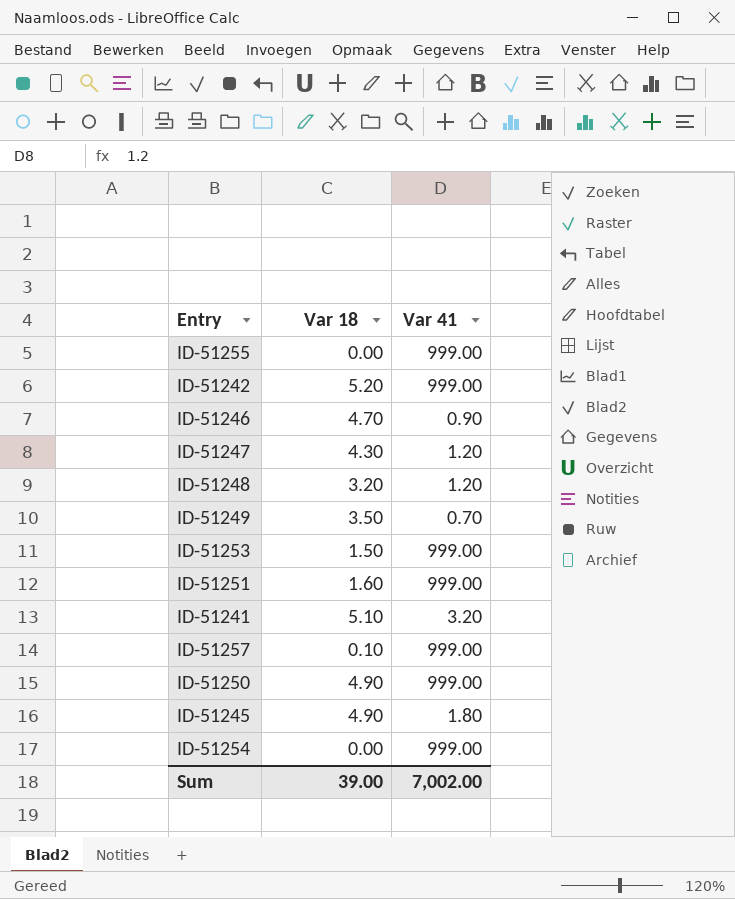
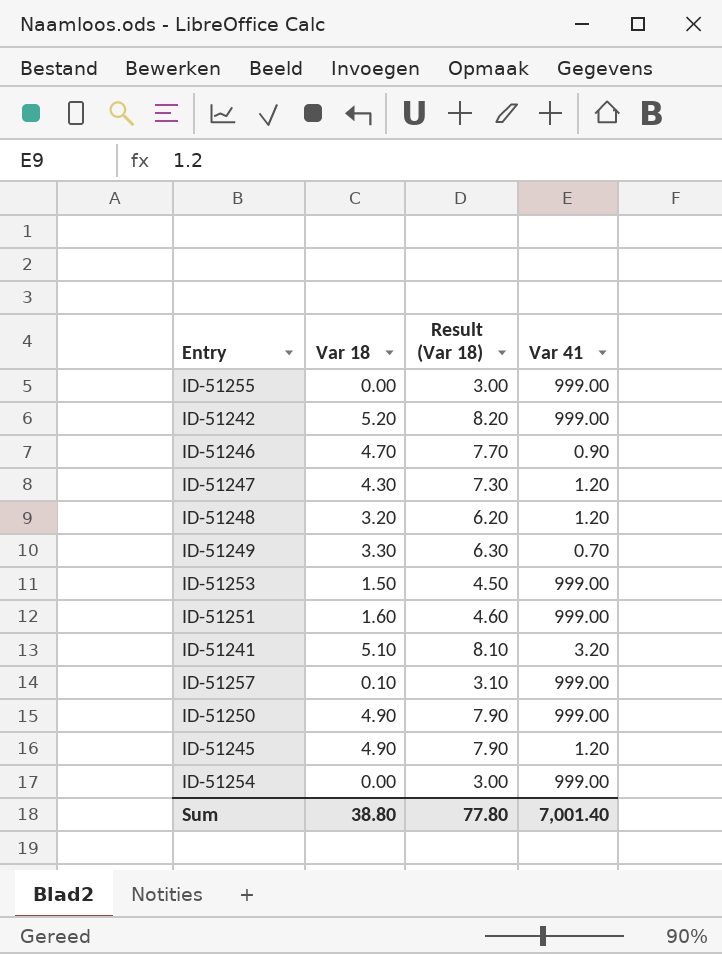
column Result (Var 18) | formula: none -> [Var 18] + 3
ID-51249 | Var 18: 3.50 -> 3.30
ID-51245 | Var 41: 1.80 -> 1.20
Sum | Var 18: 39.00 -> 38.80
Sum | Var 41: 7,002.00 -> 7,001.40

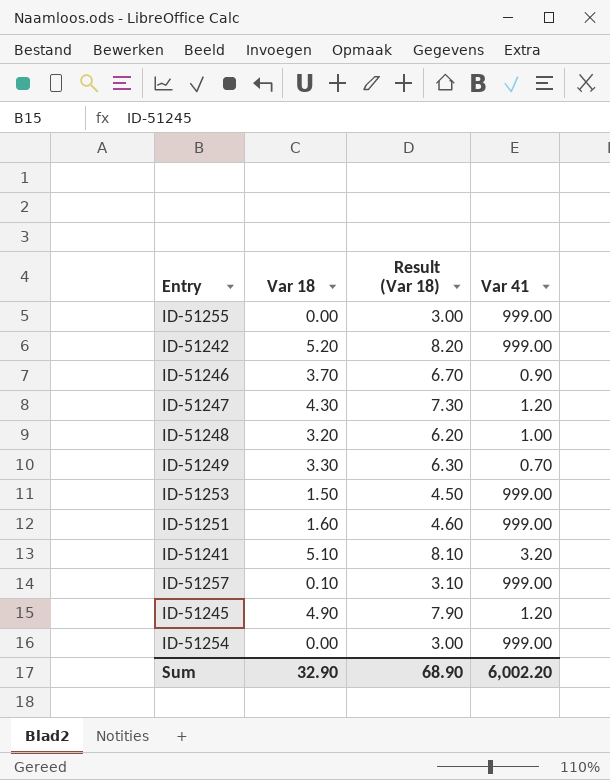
row ID-51250: 4.90 | 7.90 | 999.00 -> none
ID-51246 | Var 18: 4.70 -> 3.70
ID-51246 | Result (Var 18): 7.70 -> 6.70
ID-51248 | Var 41: 1.20 -> 1.00
Sum | Var 18: 38.80 -> 32.90
Sum | Result (Var 18): 77.80 -> 68.90
Sum | Var 41: 7,001.40 -> 6,002.20

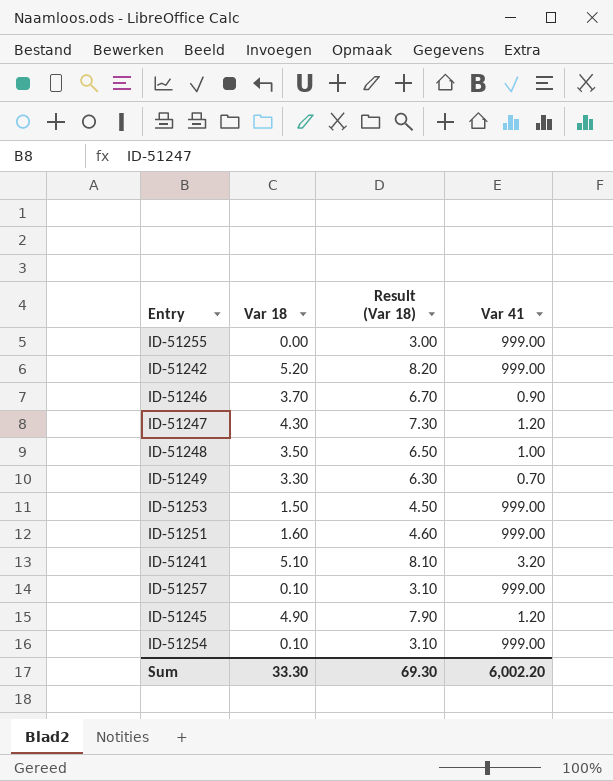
ID-51248 | Var 18: 3.20 -> 3.50
ID-51248 | Result (Var 18): 6.20 -> 6.50
ID-51254 | Var 18: 0.00 -> 0.10
ID-51254 | Result (Var 18): 3.00 -> 3.10
Sum | Var 18: 32.90 -> 33.30
Sum | Result (Var 18): 68.90 -> 69.30

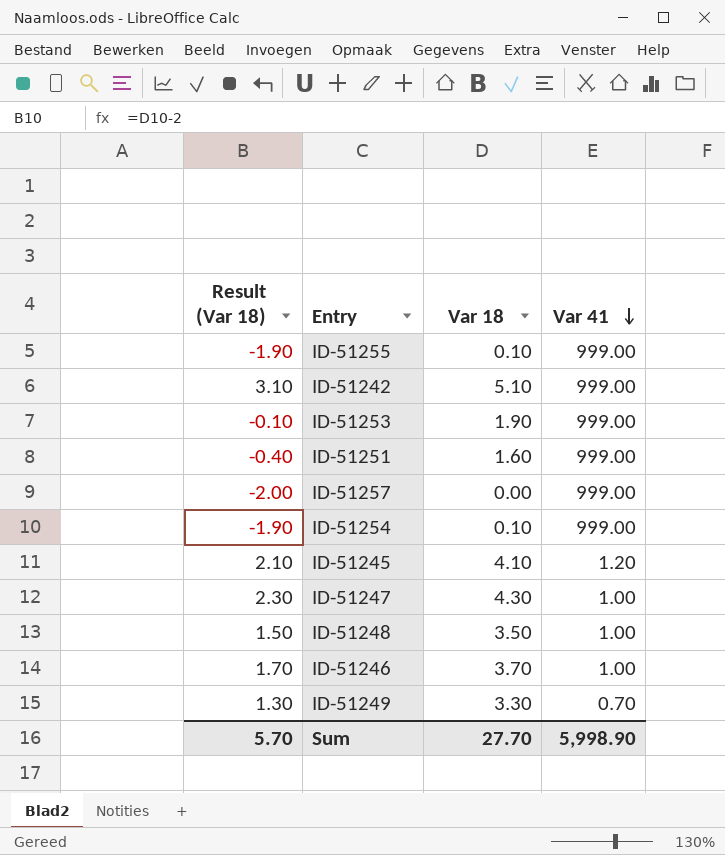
row order: none -> Var 41 descending
column Result (Var 18) | formula: [Var 18] + 3 -> [Var 18] - 2
column Result (Var 18) | position: 3 -> 1
row ID-51241: 5.10 | 8.10 | 3.20 -> none
ID-51255 | Var 18: 0.00 -> 0.10
ID-51242 | Var 18: 5.20 -> 5.10
ID-51253 | Var 18: 1.50 -> 1.90
ID-51257 | Var 18: 0.10 -> 0.00
ID-51245 | Var 18: 4.90 -> 4.10
ID-51247 | Var 41: 1.20 -> 1.00
ID-51246 | Var 41: 0.90 -> 1.00
Sum | Result (Var 18): 69.30 -> 5.70
Sum | Var 18: 33.30 -> 27.70
Sum | Var 41: 6,002.20 -> 5,998.90

